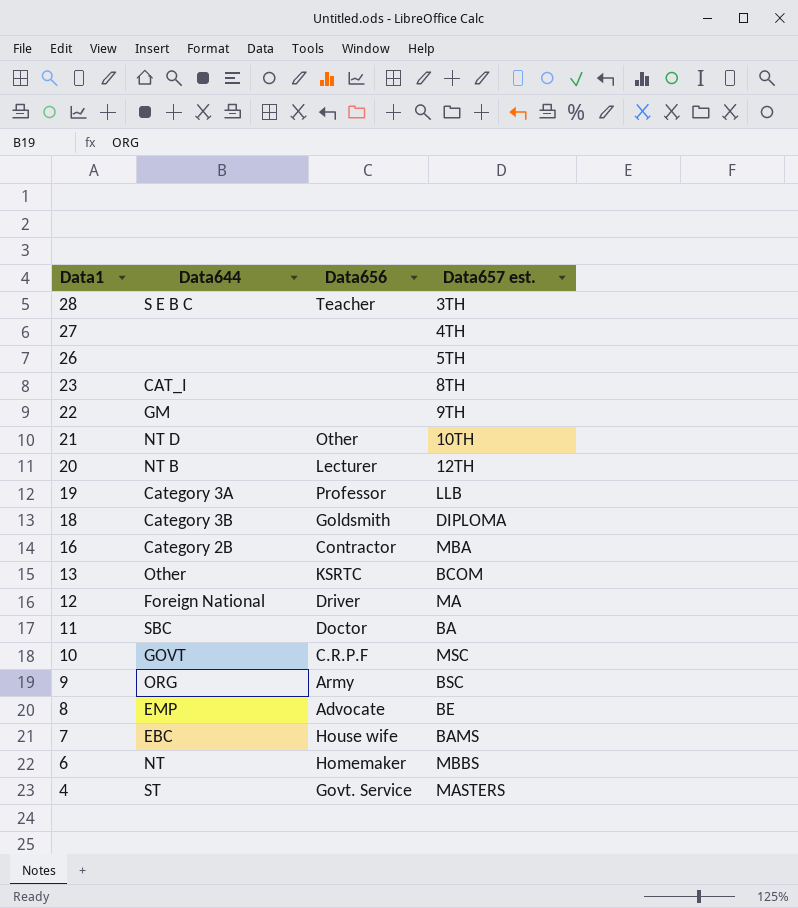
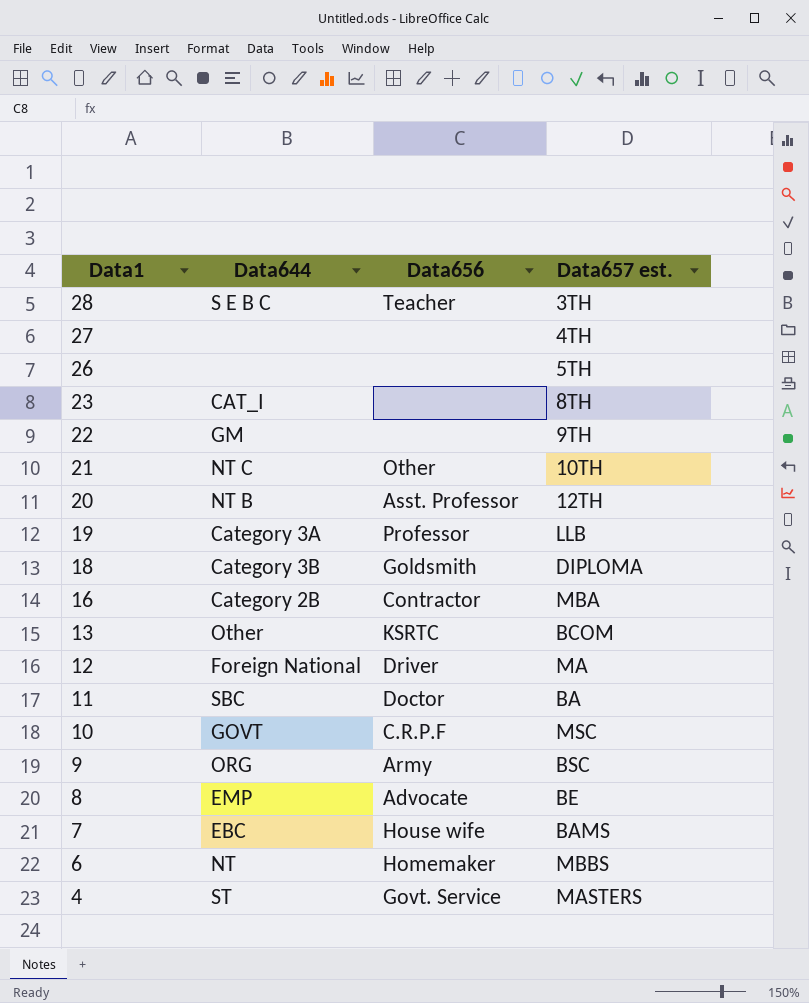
21 | Data644: NT D -> NT C
20 | Data656: Lecturer -> Asst. Professor

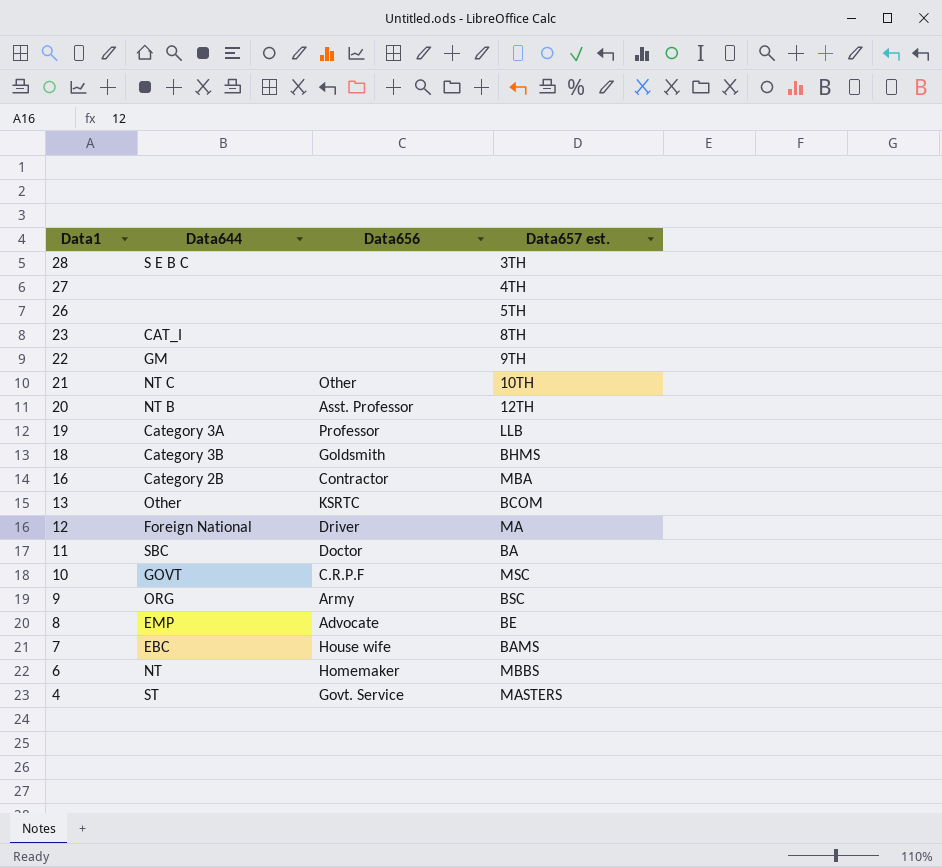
28 | Data656: Teacher -> none
18 | Data657 est.: DIPLOMA -> BHMS

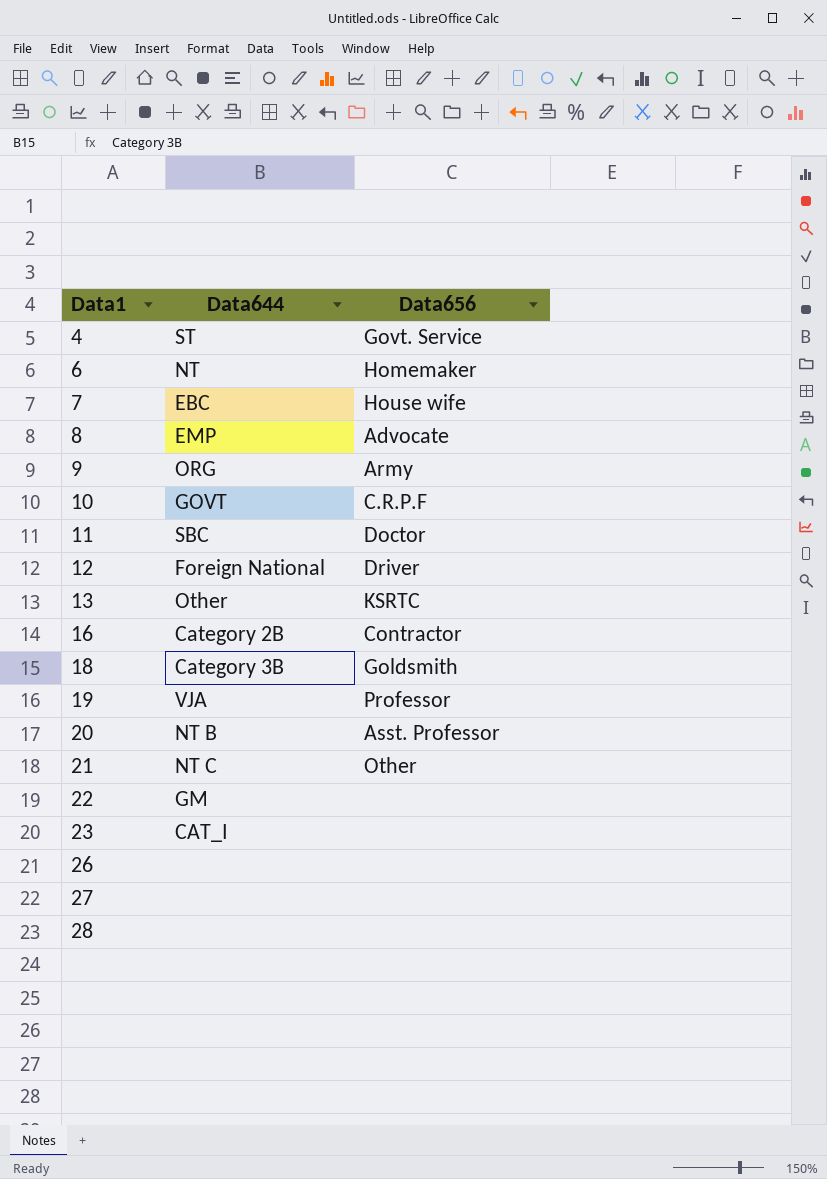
row order: Data1 descending -> Data1 ascending
column Data657 est. | position: 4 -> none
19 | Data644: Category 3A -> VJA
28 | Data644: S E B C -> none

